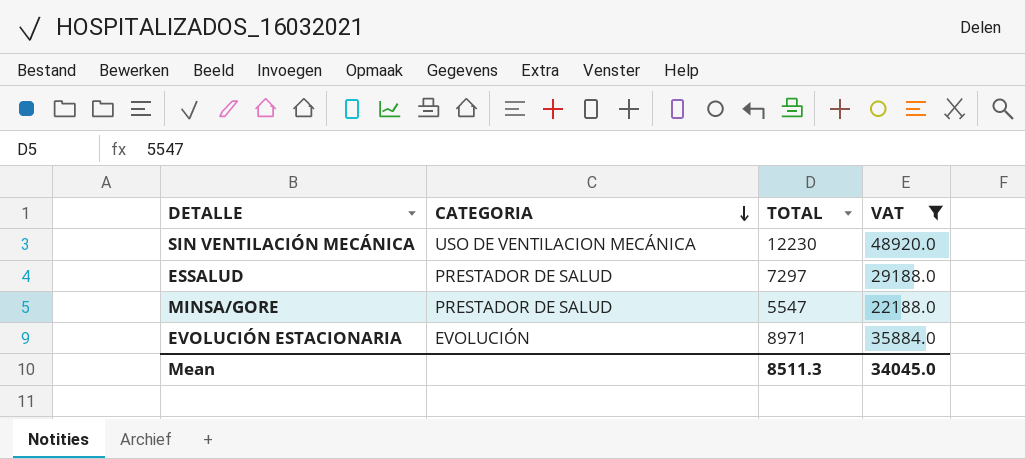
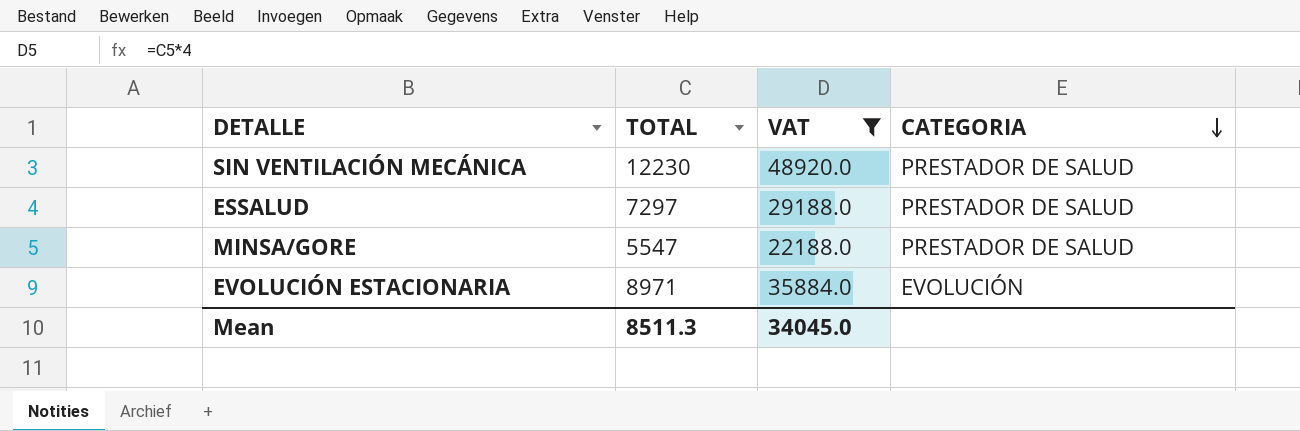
column CATEGORIA | position: 2 -> 4
SIN VENTILACIÓN MECÁNICA | CATEGORIA: USO DE VENTILACION MECÁNICA -> PRESTADOR DE SALUD

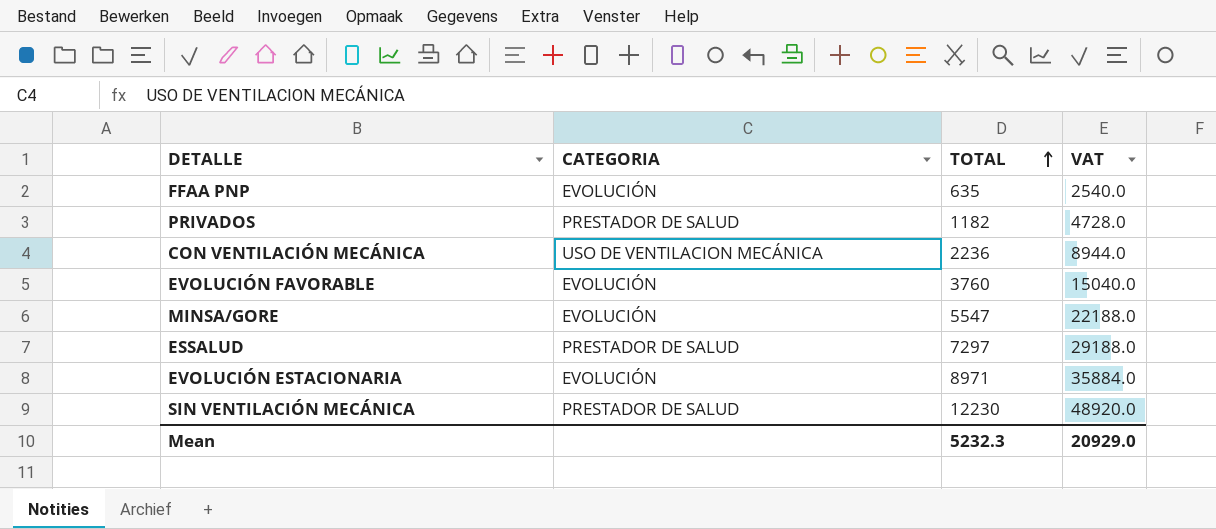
filter: VAT >= 22188.0 -> none
row order: CATEGORIA descending -> TOTAL ascending
column CATEGORIA | position: 4 -> 2
MINSA/GORE | CATEGORIA: PRESTADOR DE SALUD -> EVOLUCIÓN
Mean | TOTAL: 8511.3 -> 5232.3
Mean | VAT: 34045.0 -> 20929.0

